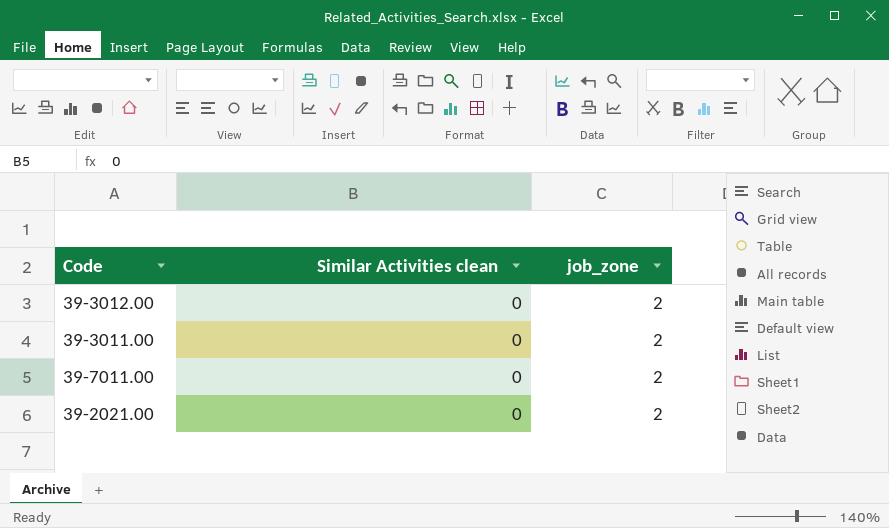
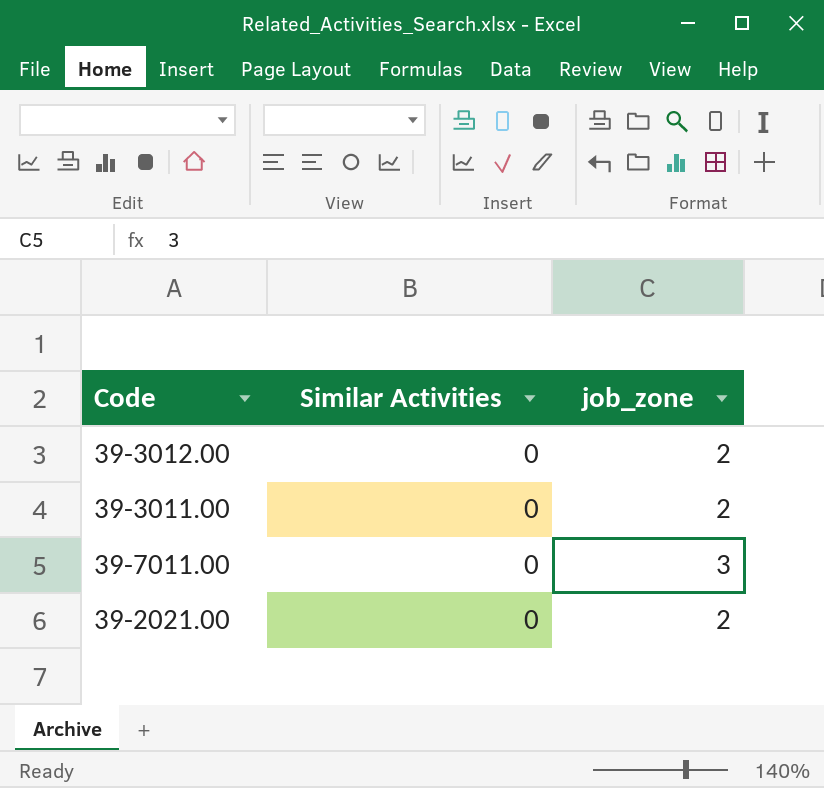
column name: Similar Activities clean -> Similar Activities
39-7011.00 | job_zone: 2 -> 3

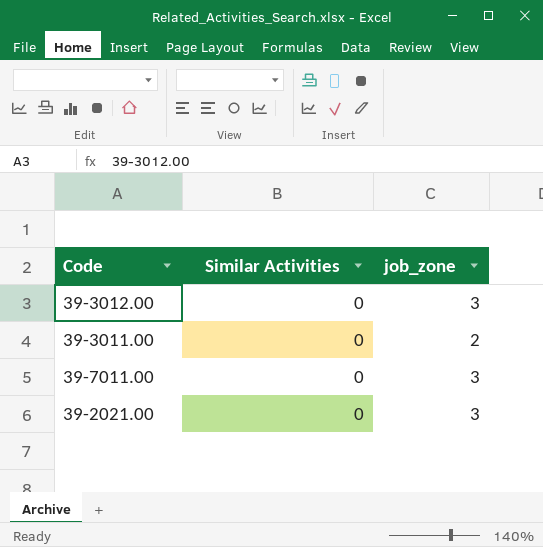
39-3012.00 | job_zone: 2 -> 3
39-2021.00 | job_zone: 2 -> 3

